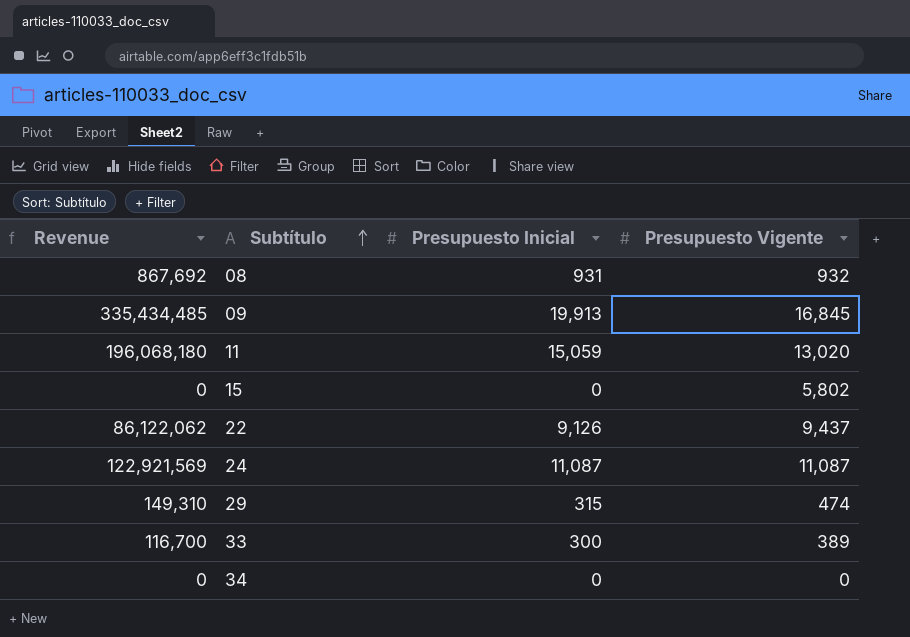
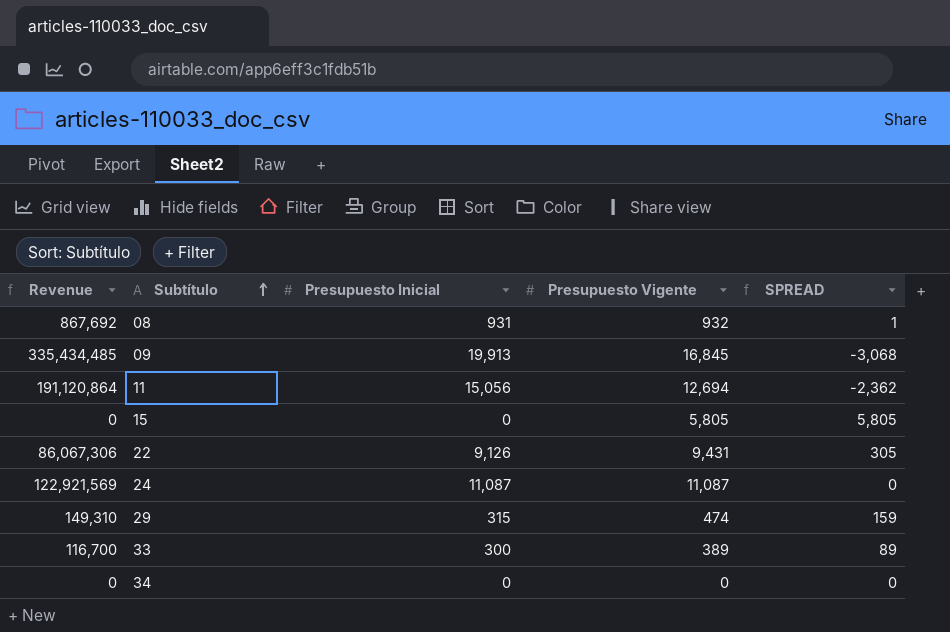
column SPREAD | formula: none -> [Presupuesto Vigente] - [Presupuesto Inicial]
11 | Revenue: 196,068,180 -> 191,120,864
11 | Presupuesto Inicial: 15,059 -> 15,056
11 | Presupuesto Vigente: 13,020 -> 12,694
15 | Presupuesto Vigente: 5,802 -> 5,805
22 | Revenue: 86,122,062 -> 86,067,306
22 | Presupuesto Vigente: 9,437 -> 9,431

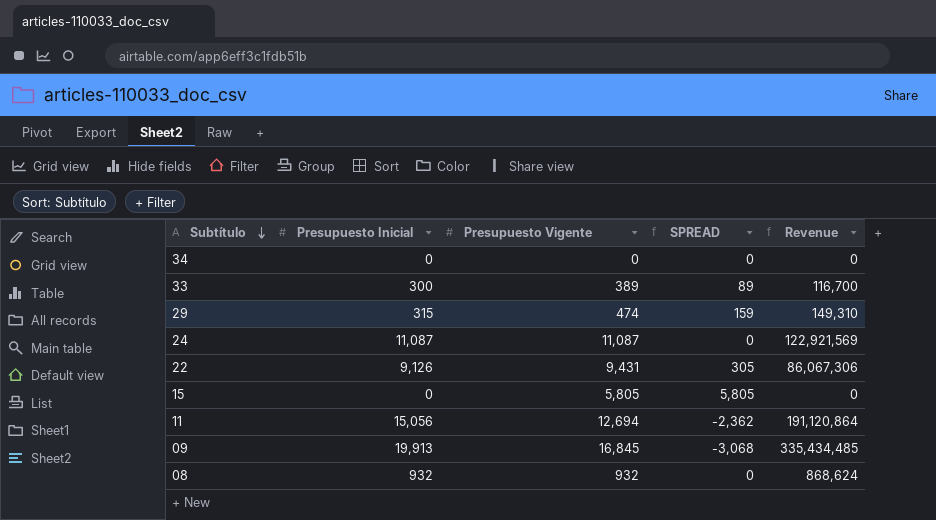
row order: Subtítulo ascending -> Subtítulo descending
column Revenue | position: 1 -> 5
08 | Presupuesto Inicial: 931 -> 932
08 | SPREAD: 1 -> 0
08 | Revenue: 867,692 -> 868,624

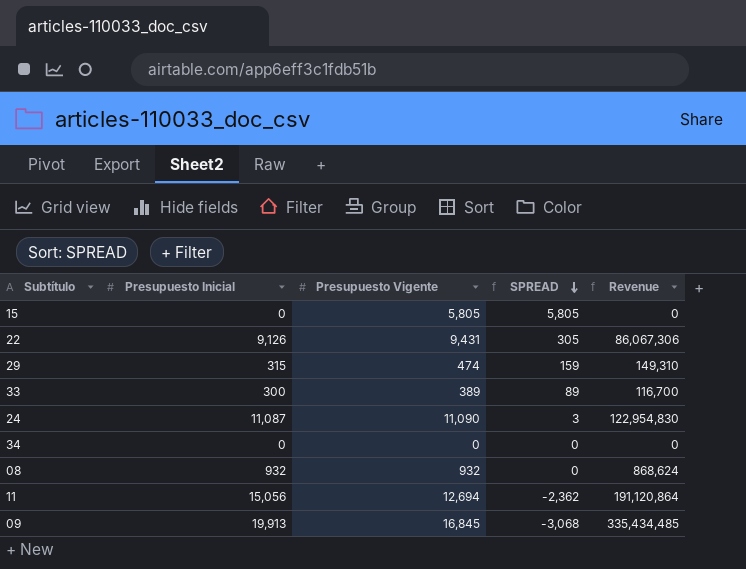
row order: Subtítulo descending -> SPREAD descending
24 | Presupuesto Vigente: 11,087 -> 11,090
24 | SPREAD: 0 -> 3
24 | Revenue: 122,921,569 -> 122,954,830

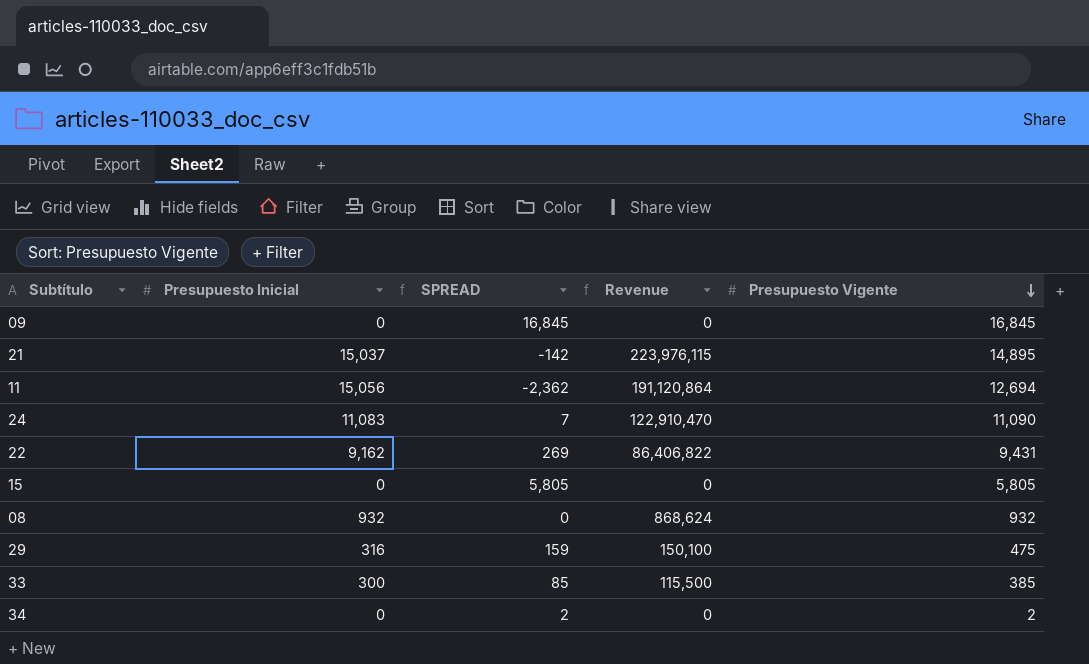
row order: SPREAD descending -> Presupuesto Vigente descending
column Presupuesto Vigente | position: 3 -> 5
09 | Presupuesto Inicial: 19,913 -> 0
09 | SPREAD: -3,068 -> 16,845
09 | Revenue: 335,434,485 -> 0
row 21: none -> 15,037 | -142 | 223,976,115 | 14,895
24 | Presupuesto Inicial: 11,087 -> 11,083
24 | SPREAD: 3 -> 7
24 | Revenue: 122,954,830 -> 122,910,470
22 | Presupuesto Inicial: 9,126 -> 9,162
22 | SPREAD: 305 -> 269
22 | Revenue: 86,067,306 -> 86,406,822
29 | Presupuesto Inicial: 315 -> 316
29 | Revenue: 149,310 -> 150,100
29 | Presupuesto Vigente: 474 -> 475
33 | SPREAD: 89 -> 85
33 | Revenue: 116,700 -> 115,500
33 | Presupuesto Vigente: 389 -> 385
34 | SPREAD: 0 -> 2
34 | Presupuesto Vigente: 0 -> 2

